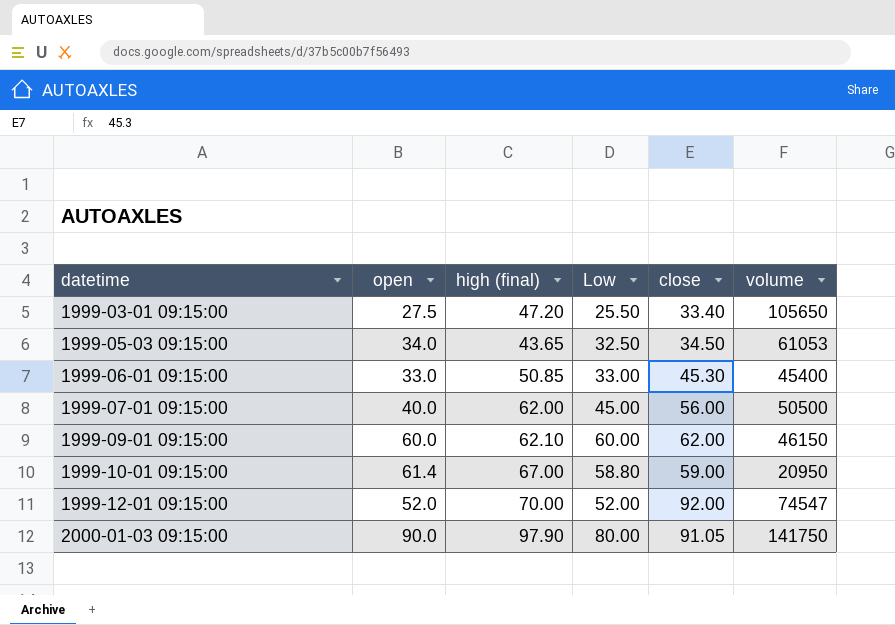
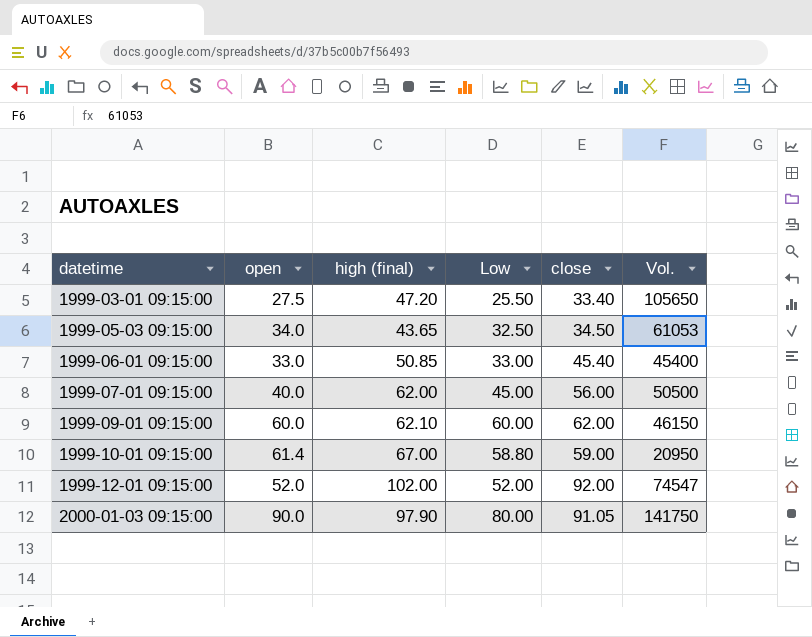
column name: volume -> Vol.
1999-06-01 09:15:00 | close: 45.30 -> 45.40
1999-12-01 09:15:00 | high (final): 70.00 -> 102.00

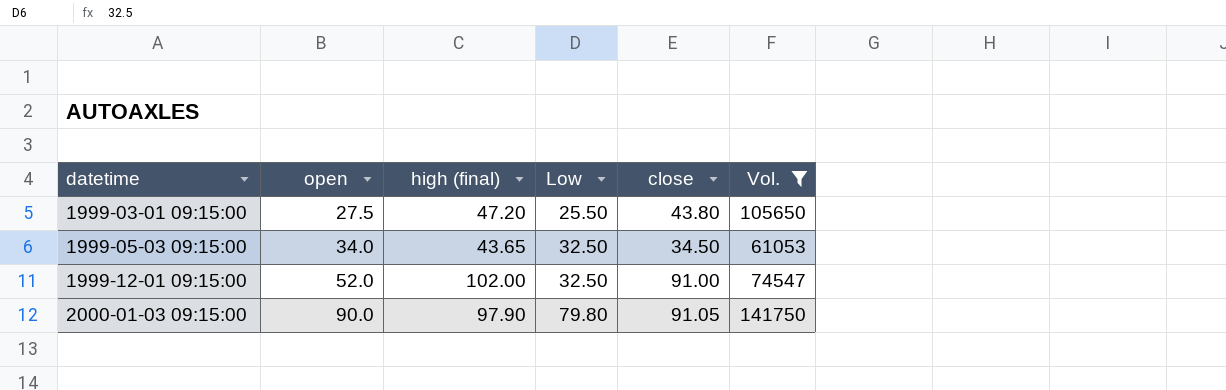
filter: none -> Vol. >= 61053
1999-03-01 09:15:00 | close: 33.40 -> 43.80
1999-12-01 09:15:00 | Low: 52.00 -> 32.50
1999-12-01 09:15:00 | close: 92.00 -> 91.00
2000-01-03 09:15:00 | Low: 80.00 -> 79.80

